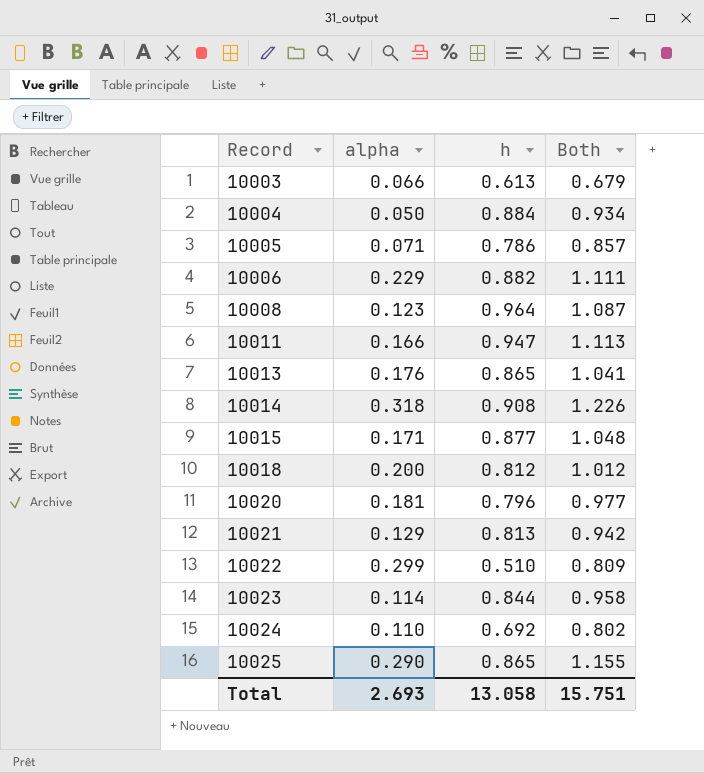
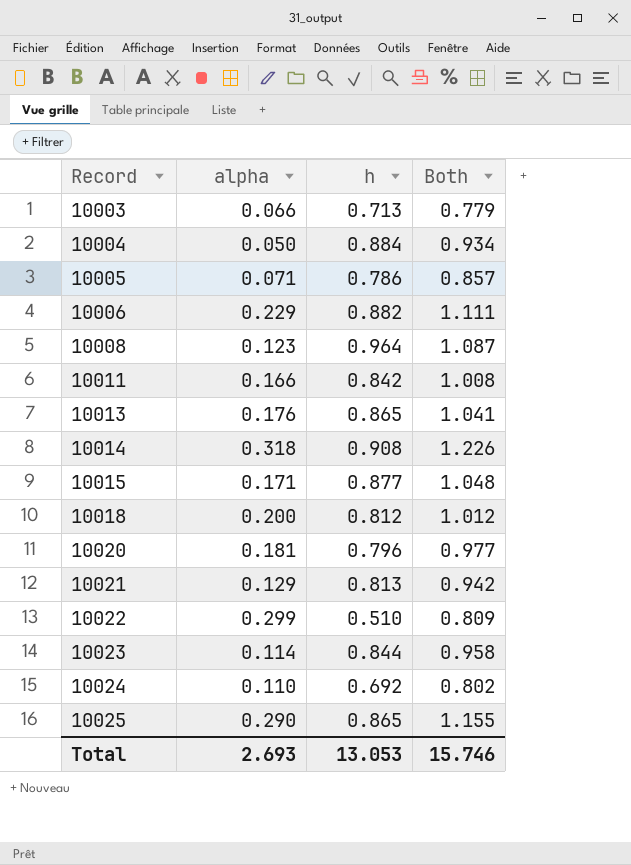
10003 | h: 0.613 -> 0.713
10003 | Both: 0.679 -> 0.779
10011 | h: 0.947 -> 0.842
10011 | Both: 1.113 -> 1.008
Total | h: 13.058 -> 13.053
Total | Both: 15.751 -> 15.746

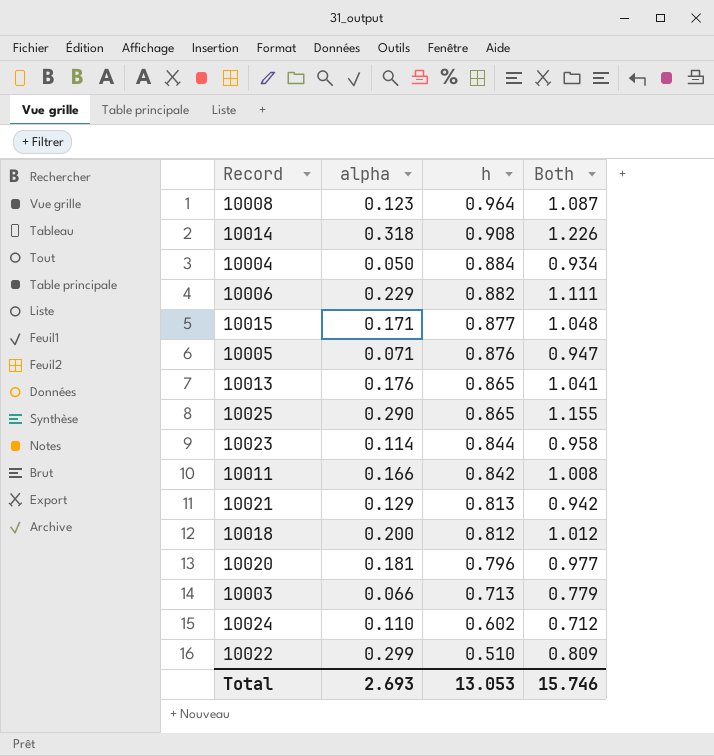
row order: Record ascending -> h descending
10005 | h: 0.786 -> 0.876
10005 | Both: 0.857 -> 0.947
10024 | h: 0.692 -> 0.602
10024 | Both: 0.802 -> 0.712

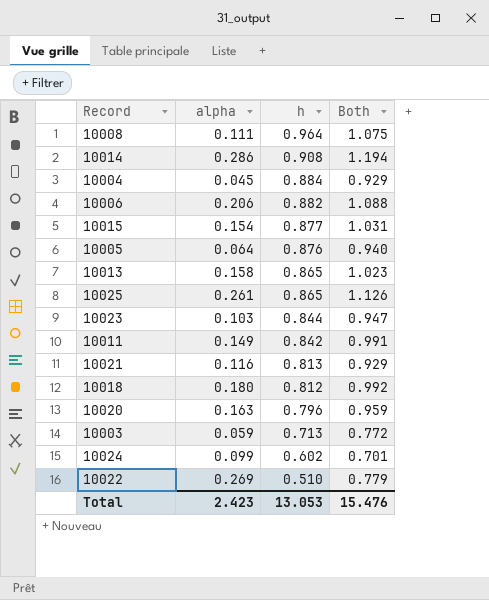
10008 | alpha: 0.123 -> 0.111
10008 | Both: 1.087 -> 1.075
10014 | alpha: 0.318 -> 0.286
10014 | Both: 1.226 -> 1.194
10004 | alpha: 0.050 -> 0.045
10004 | Both: 0.934 -> 0.929
10006 | alpha: 0.229 -> 0.206
10006 | Both: 1.111 -> 1.088
10015 | alpha: 0.171 -> 0.154
10015 | Both: 1.048 -> 1.031
10005 | alpha: 0.071 -> 0.064
10005 | Both: 0.947 -> 0.940
10013 | alpha: 0.176 -> 0.158
10013 | Both: 1.041 -> 1.023
10025 | alpha: 0.290 -> 0.261
10025 | Both: 1.155 -> 1.126
10023 | alpha: 0.114 -> 0.103
10023 | Both: 0.958 -> 0.947
10011 | alpha: 0.166 -> 0.149
10011 | Both: 1.008 -> 0.991
10021 | alpha: 0.129 -> 0.116
10021 | Both: 0.942 -> 0.929
10018 | alpha: 0.200 -> 0.180
10018 | Both: 1.012 -> 0.992
10020 | alpha: 0.181 -> 0.163
10020 | Both: 0.977 -> 0.959
10003 | alpha: 0.066 -> 0.059
10003 | Both: 0.779 -> 0.772
10024 | alpha: 0.110 -> 0.099
10024 | Both: 0.712 -> 0.701
10022 | alpha: 0.299 -> 0.269
10022 | Both: 0.809 -> 0.779
Total | alpha: 2.693 -> 2.423
Total | Both: 15.746 -> 15.476

